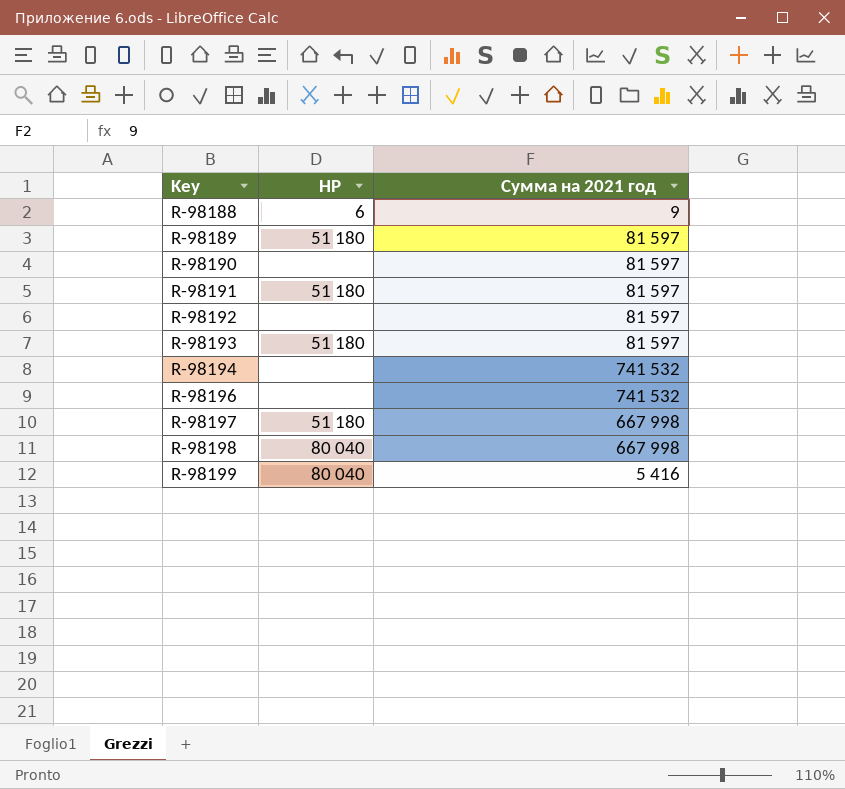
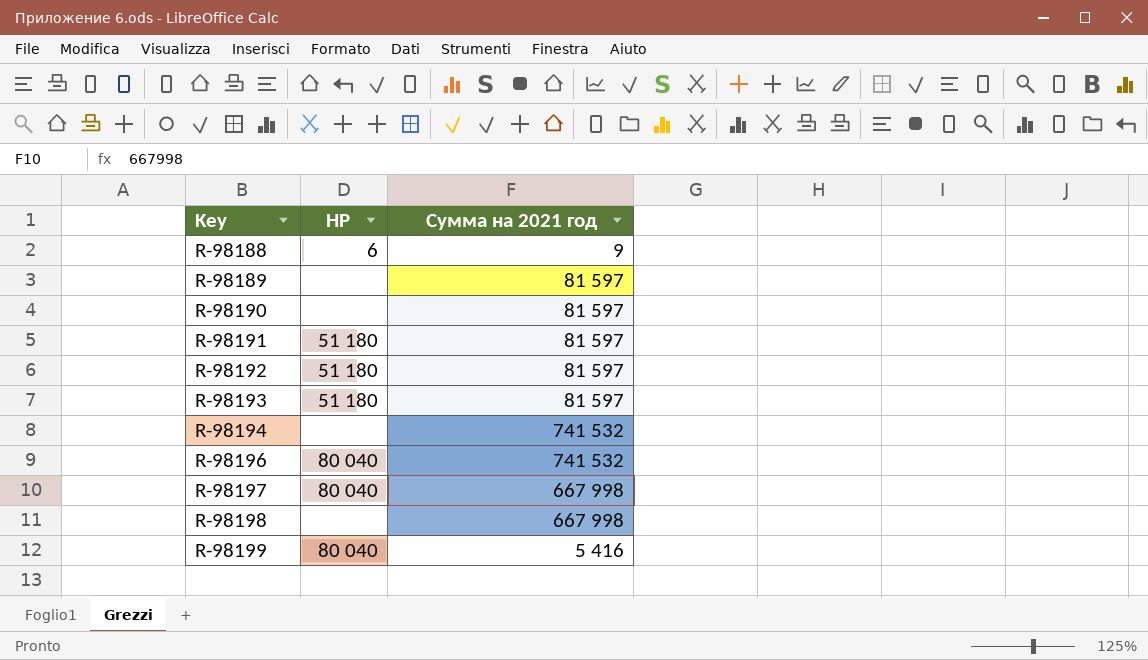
R-98189 | НР: 51 180 -> none
R-98192 | НР: none -> 51 180
R-98196 | НР: none -> 80 040
R-98197 | НР: 51 180 -> 80 040
R-98198 | НР: 80 040 -> none

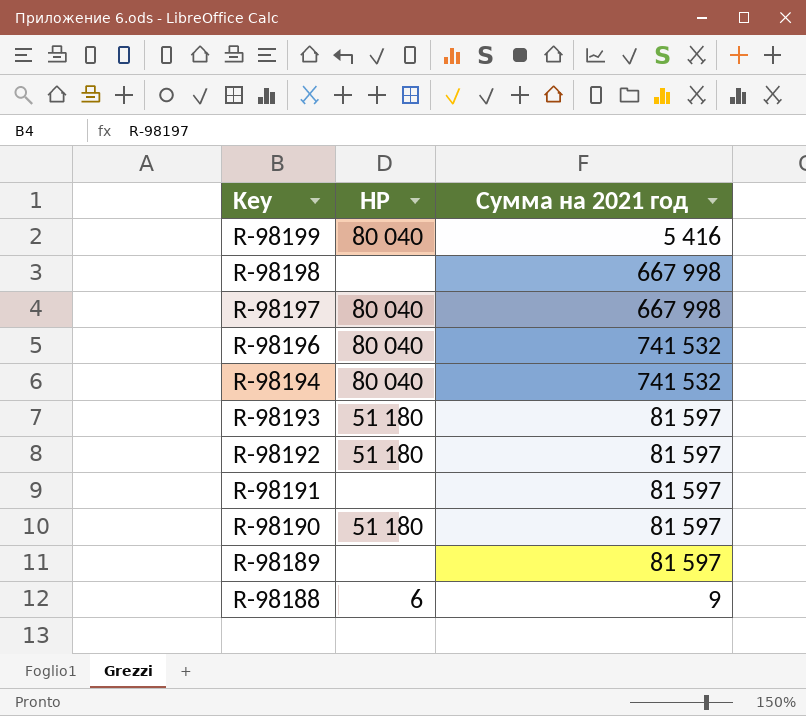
row order: Key ascending -> Key descending
R-98194 | НР: none -> 80 040
R-98191 | НР: 51 180 -> none
R-98190 | НР: none -> 51 180

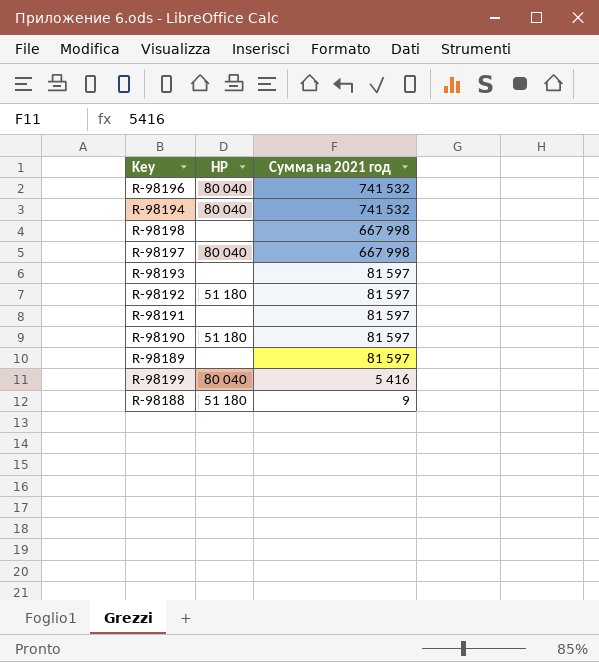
row order: Key descending -> Сумма на 2021 год descending
R-98193 | НР: 51 180 -> none
R-98188 | НР: 6 -> 51 180

